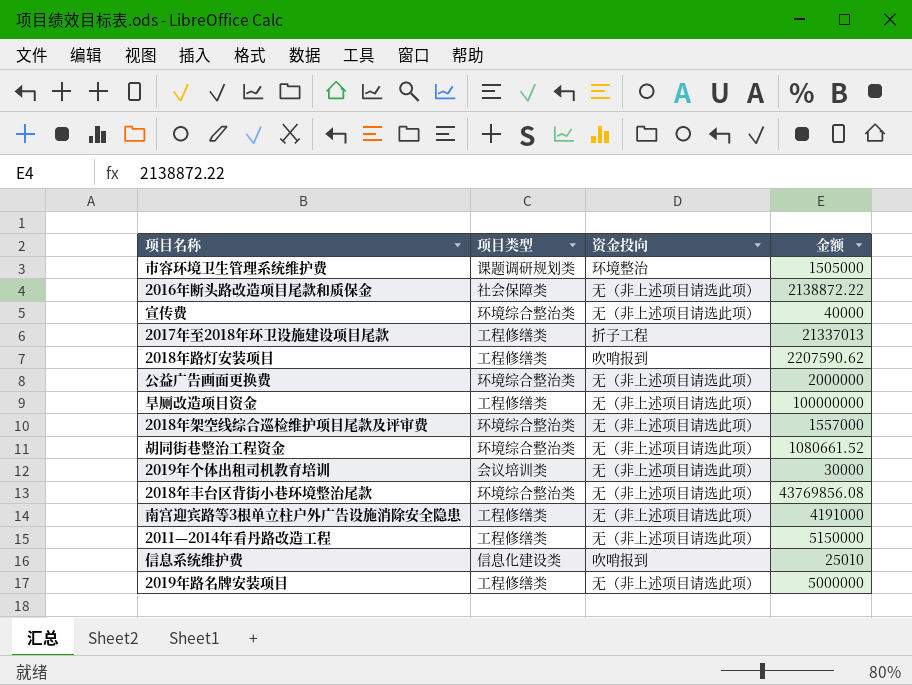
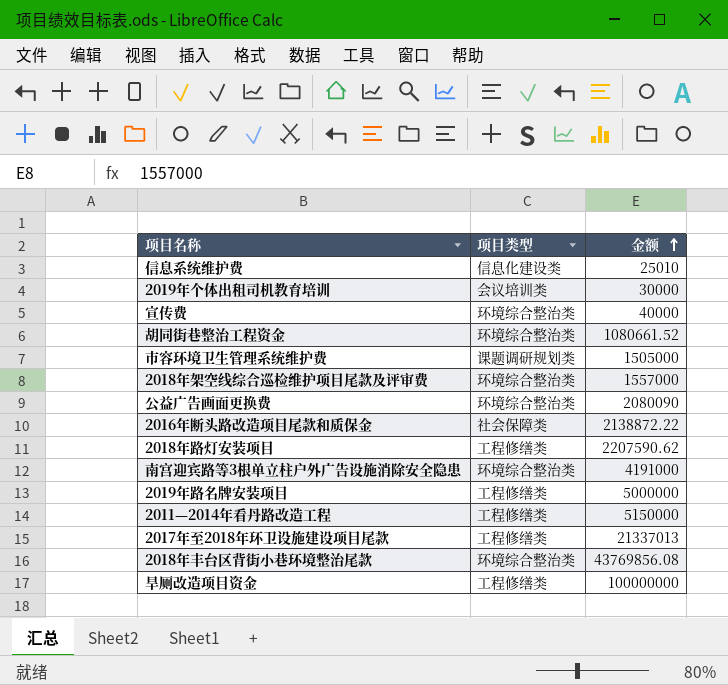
row order: none -> 金额 ascending
column 资金投向 | position: 3 -> none
公益广告画面更换费 | 金额: 2000000 -> 2080090
南宫迎宾路等3根单立柱户外广告设施消除安全隐患 | 项目类型: 工程修缮类 -> 环境综合整治类

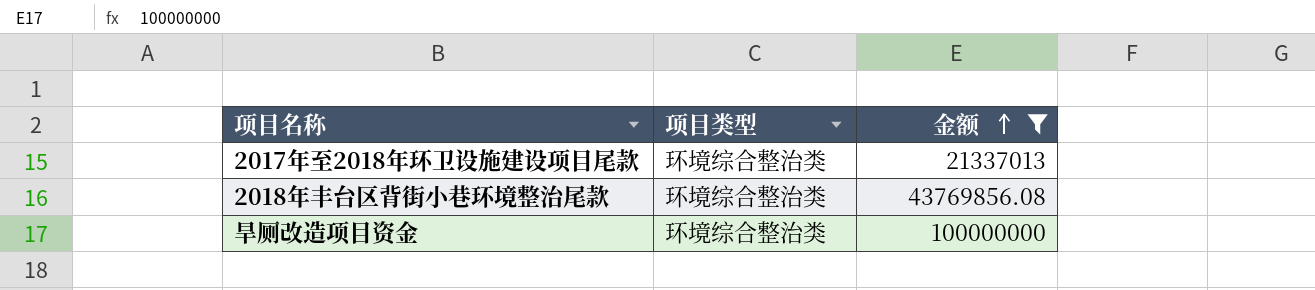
filter: none -> 金额 >= 21337013
2017年至2018年环卫设施建设项目尾款 | 项目类型: 工程修缮类 -> 环境综合整治类
旱厕改造项目资金 | 项目类型: 工程修缮类 -> 环境综合整治类

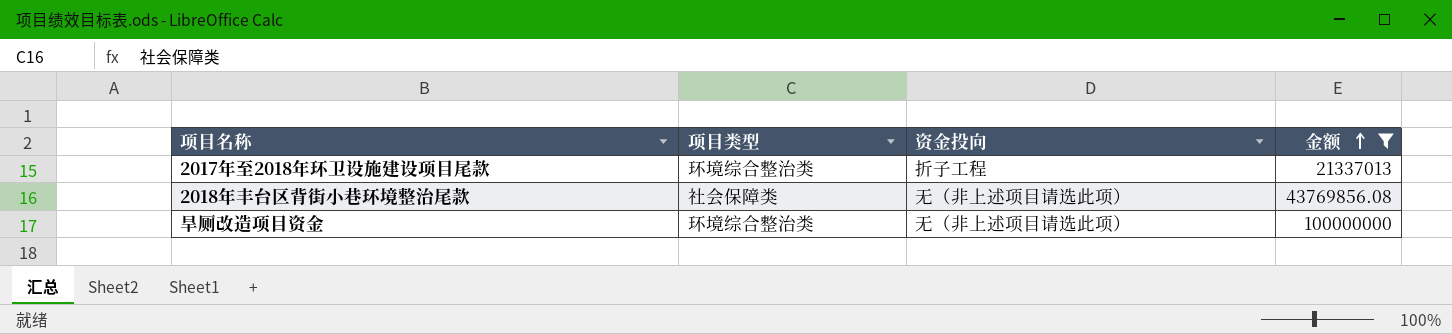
column 资金投向 | position: none -> 3
2018年丰台区背街小巷环境整治尾款 | 项目类型: 环境综合整治类 -> 社会保障类

